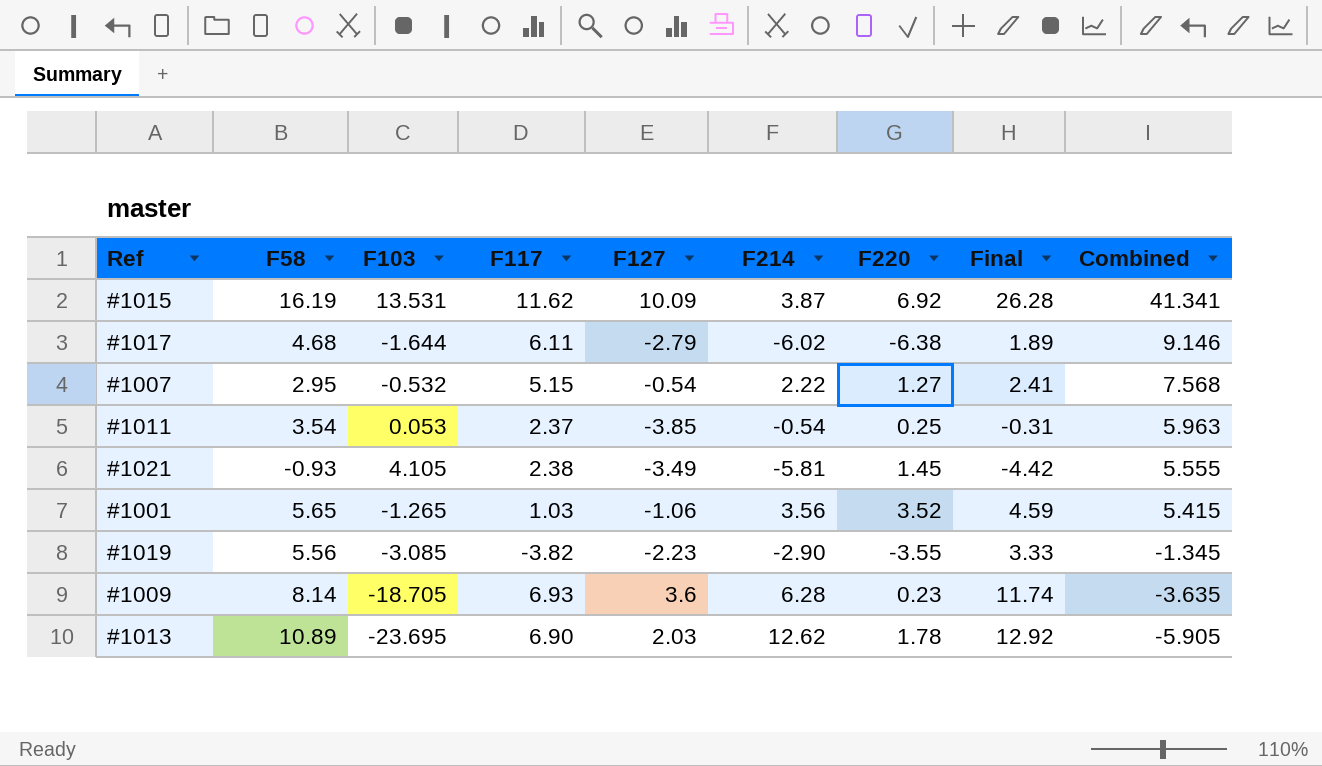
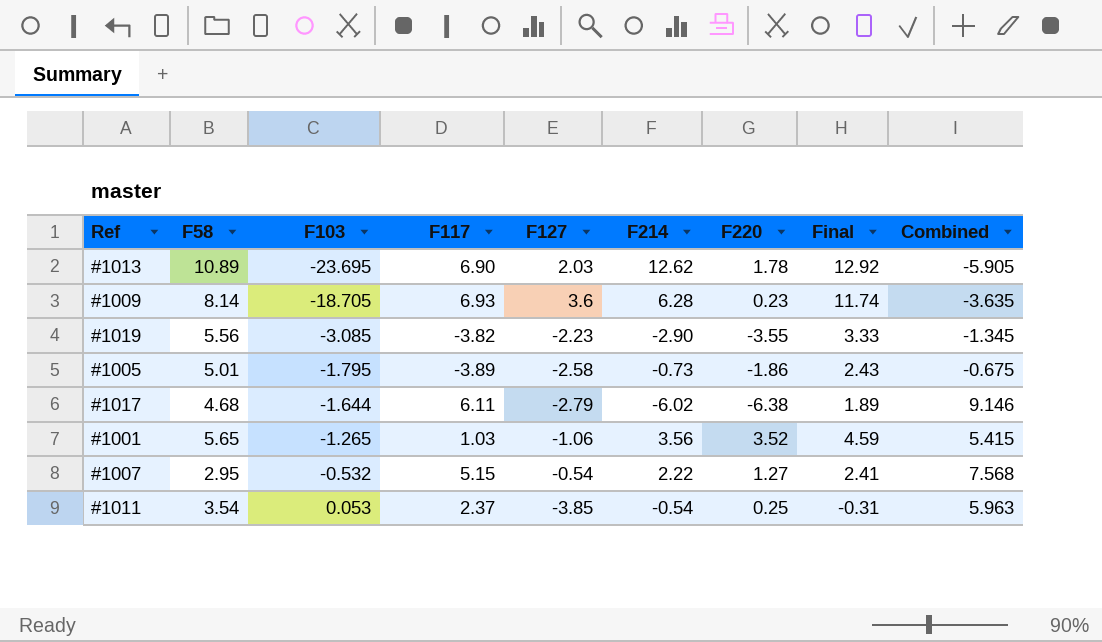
row order: Combined descending -> F103 ascending
row #1015: 16.19 | 13.531 | 11.62 | 10.09 | 3.87 | 6.92 | 26.28 | 41.341 -> none
row #1021: -0.93 | 4.105 | 2.38 | -3.49 | -5.81 | 1.45 | -4.42 | 5.555 -> none
row #1005: none -> 5.01 | -1.795 | -3.89 | -2.58 | -0.73 | -1.86 | 2.43 | -0.675

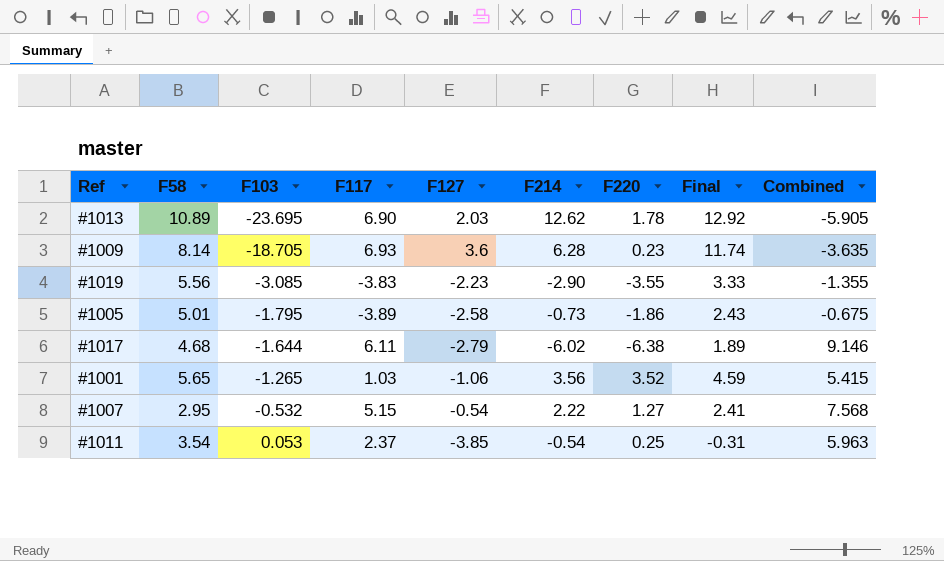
#1019 | F117: -3.82 -> -3.83
#1019 | Combined: -1.345 -> -1.355

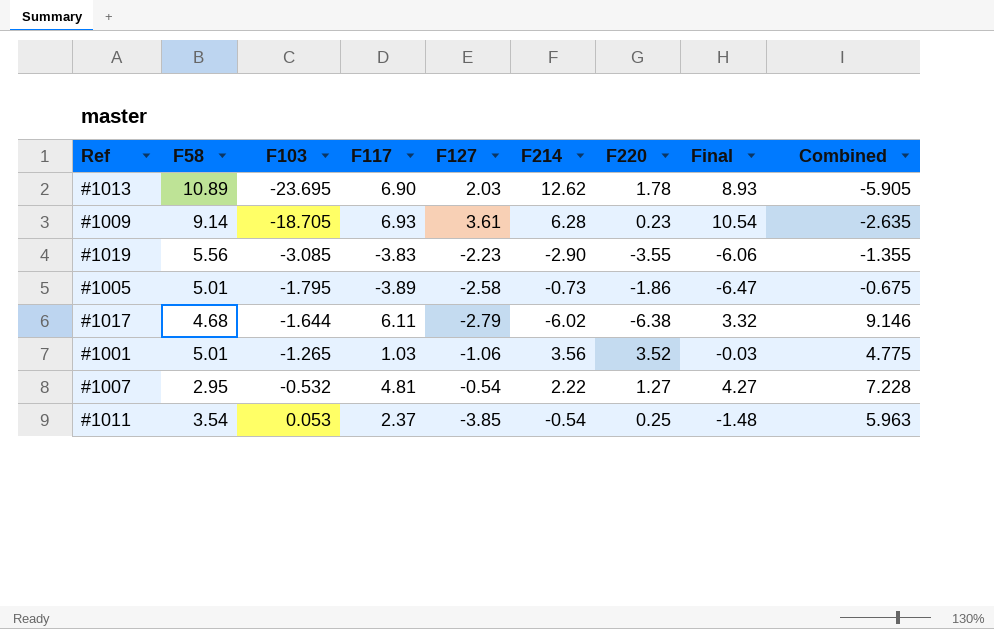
column Final | formula: [F58] + [F127] -> [F117] + [F127]
#1009 | F58: 8.14 -> 9.14
#1009 | F127: 3.6 -> 3.61
#1009 | Combined: -3.635 -> -2.635
#1001 | F58: 5.65 -> 5.01
#1001 | Combined: 5.415 -> 4.775
#1007 | F117: 5.15 -> 4.81
#1007 | Combined: 7.568 -> 7.228

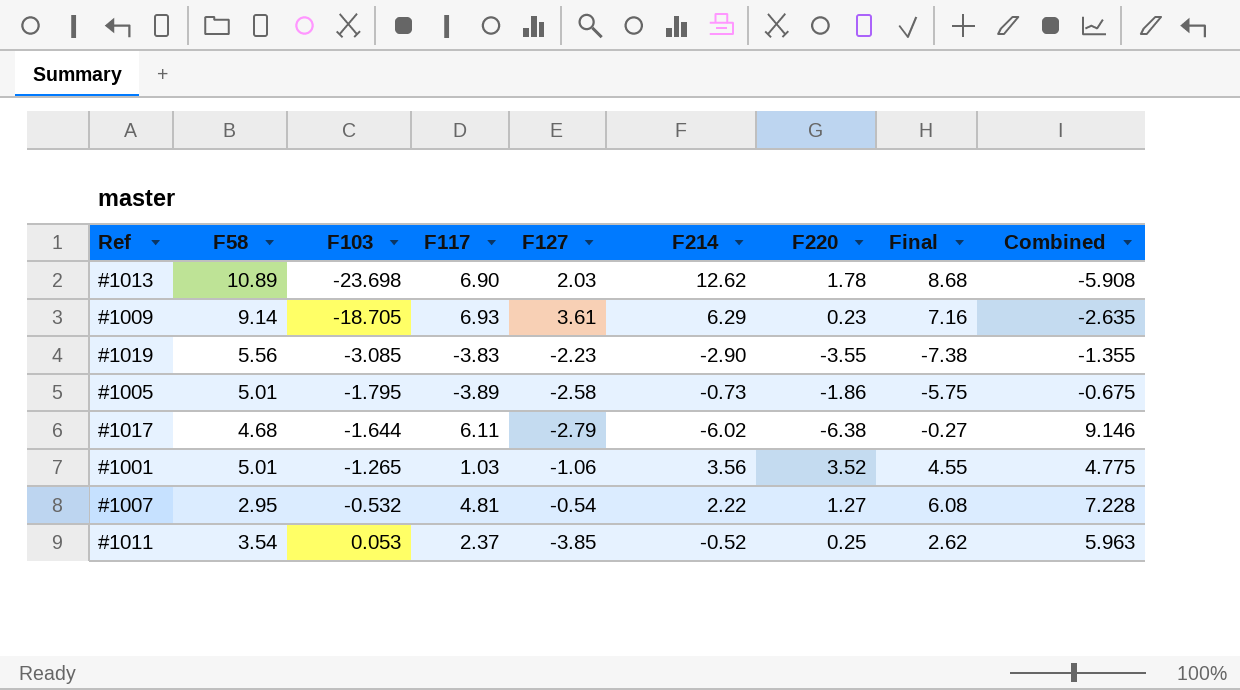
column Final | formula: [F117] + [F127] -> [F117] + [F220]
#1013 | F103: -23.695 -> -23.698
#1013 | Combined: -5.905 -> -5.908
#1009 | F214: 6.28 -> 6.29
#1011 | F214: -0.54 -> -0.52

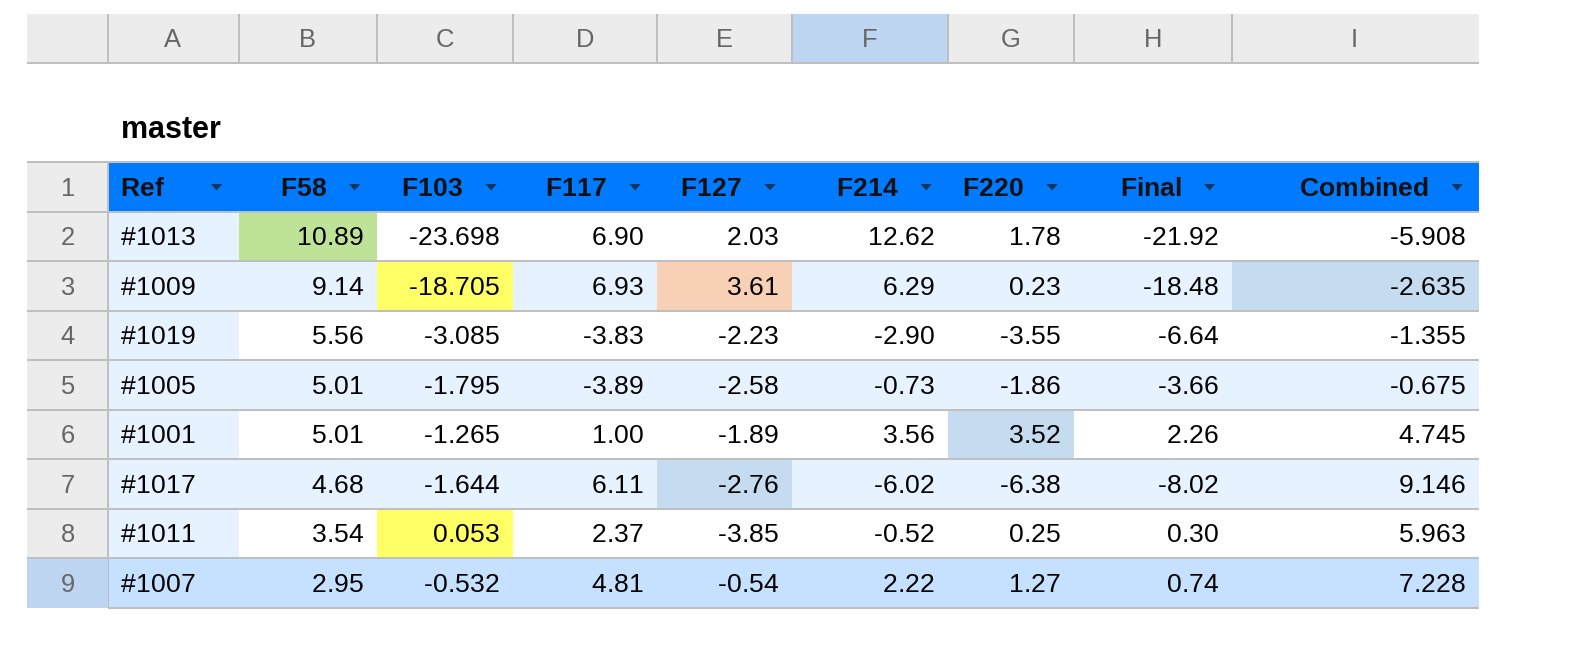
row order: F103 ascending -> F58 descending
column Final | formula: [F117] + [F220] -> [F103] + [F220]
#1001 | F117: 1.03 -> 1.00
#1001 | F127: -1.06 -> -1.89
#1001 | Combined: 4.775 -> 4.745
#1017 | F127: -2.79 -> -2.76

